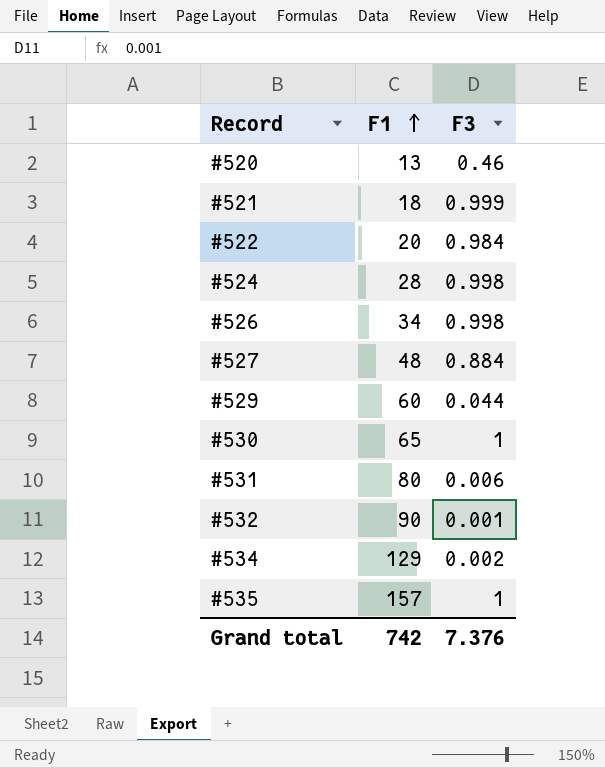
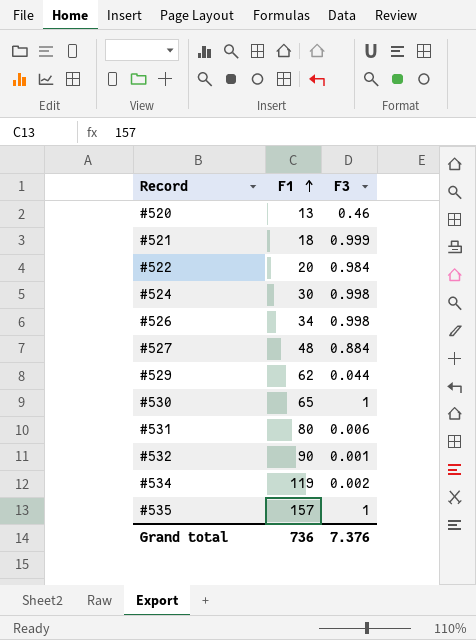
#524 | F1: 28 -> 30
#529 | F1: 60 -> 62
#534 | F1: 129 -> 119
Grand total | F1: 742 -> 736

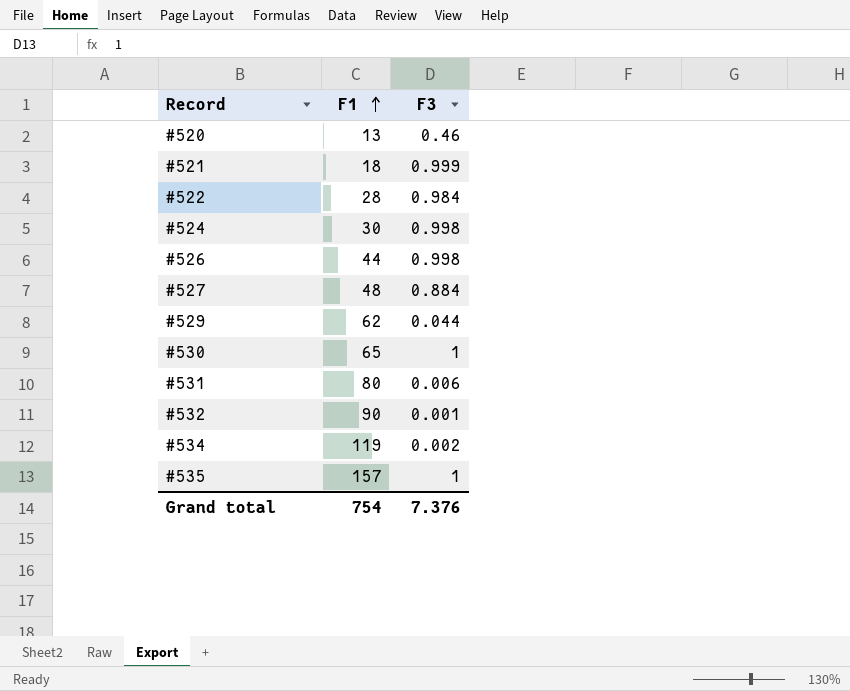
#522 | F1: 20 -> 28
#526 | F1: 34 -> 44
Grand total | F1: 736 -> 754

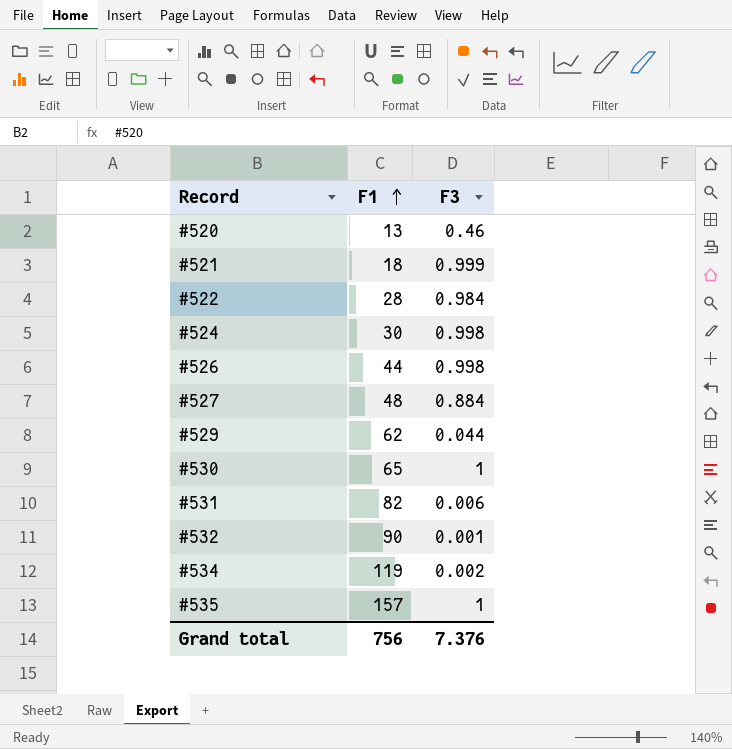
#531 | F1: 80 -> 82
Grand total | F1: 754 -> 756

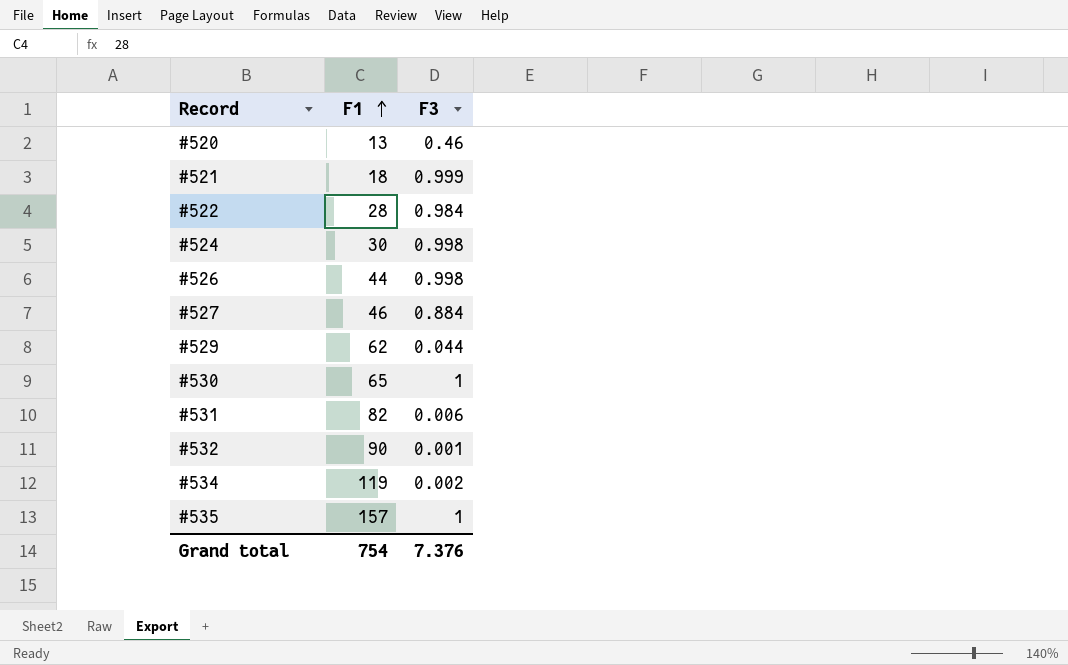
#527 | F1: 48 -> 46
Grand total | F1: 756 -> 754

